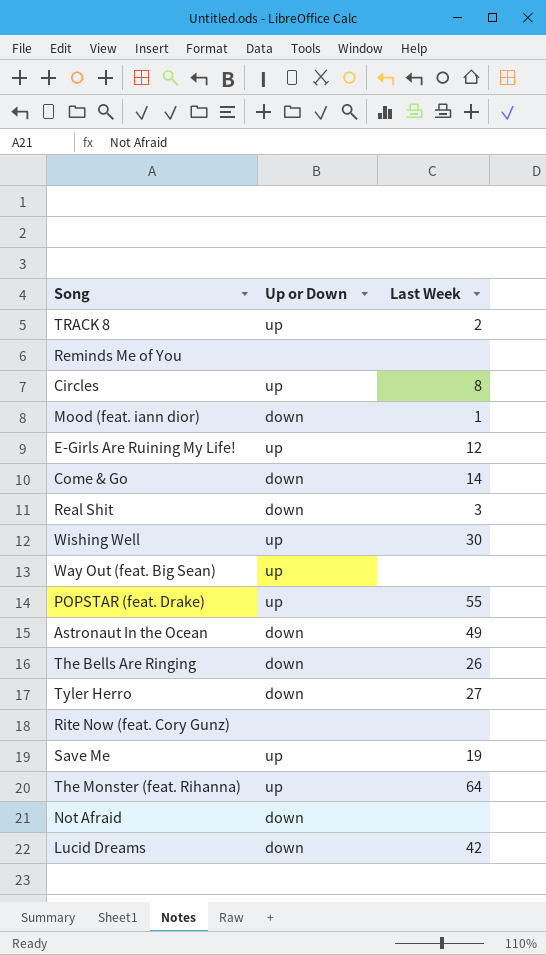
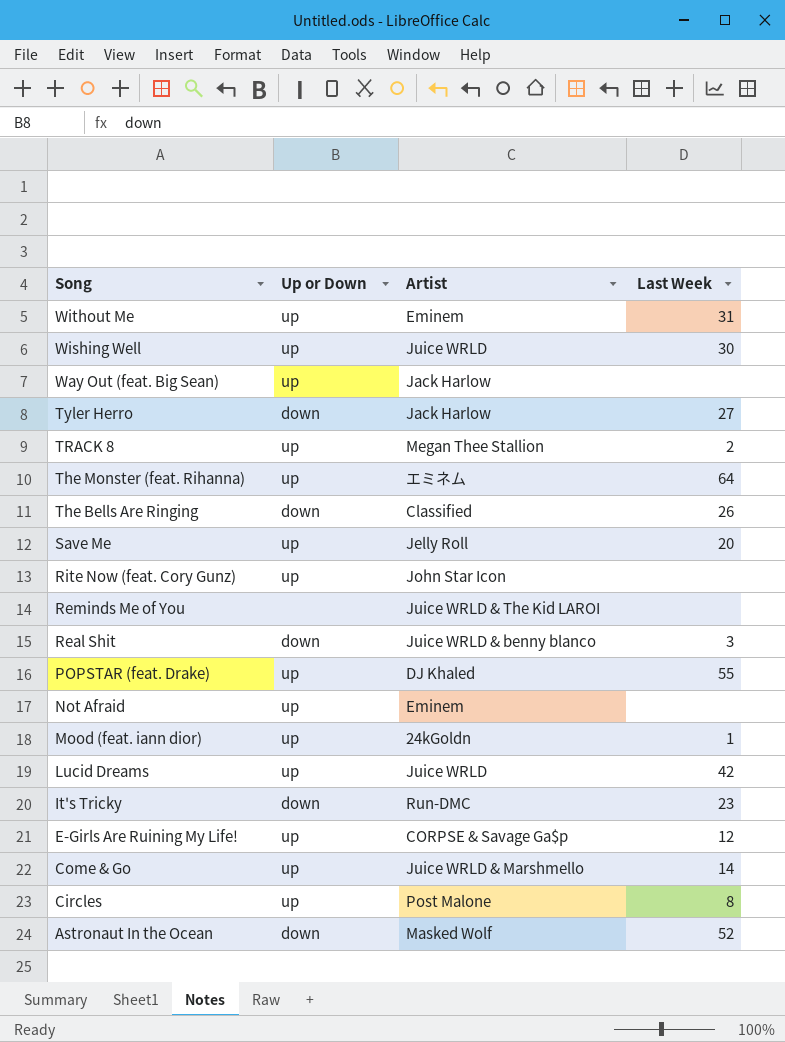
row order: none -> Song descending
column Artist | position: none -> 3
row Without Me: none -> up | Eminem | 31
Save Me | Last Week: 19 -> 20
Rite Now (feat. Cory Gunz) | Up or Down: none -> up
Not Afraid | Up or Down: down -> up
Mood (feat. iann dior) | Up or Down: down -> up
Lucid Dreams | Up or Down: down -> up
row It's Tricky: none -> down | Run-DMC | 23
Come & Go | Up or Down: down -> up
Astronaut In the Ocean | Last Week: 49 -> 52

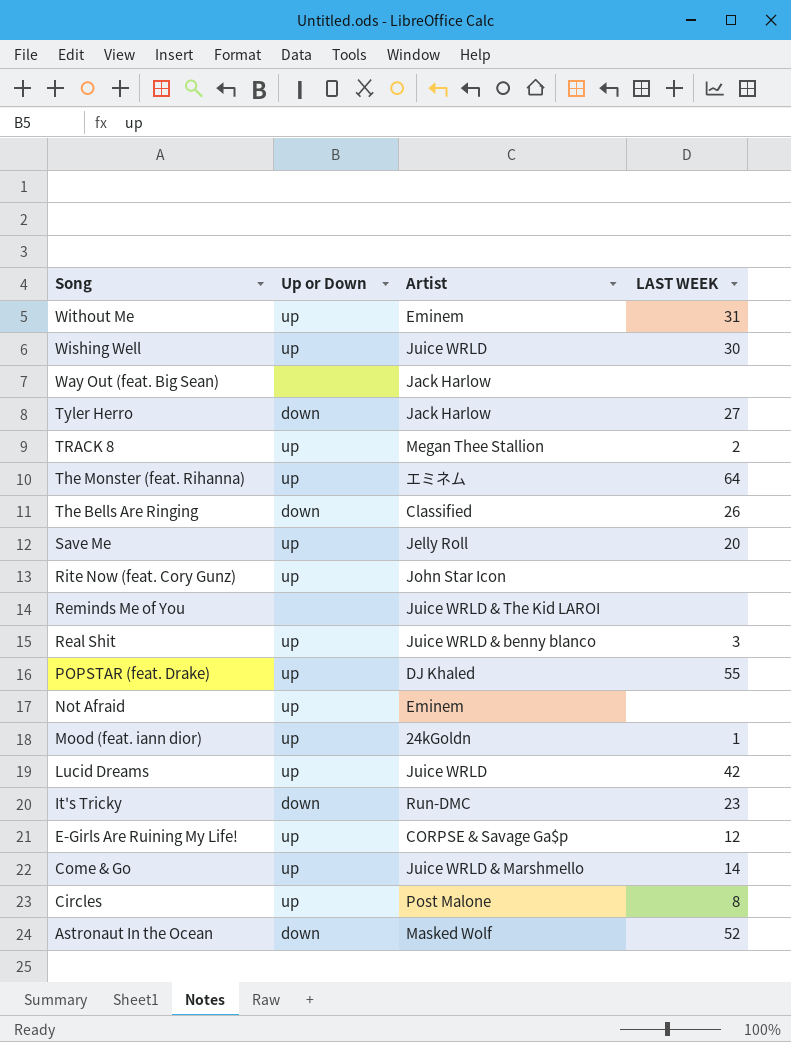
column name: Last Week -> LAST WEEK
Way Out (feat. Big Sean) | Up or Down: up -> none
Real Shit | Up or Down: down -> up

